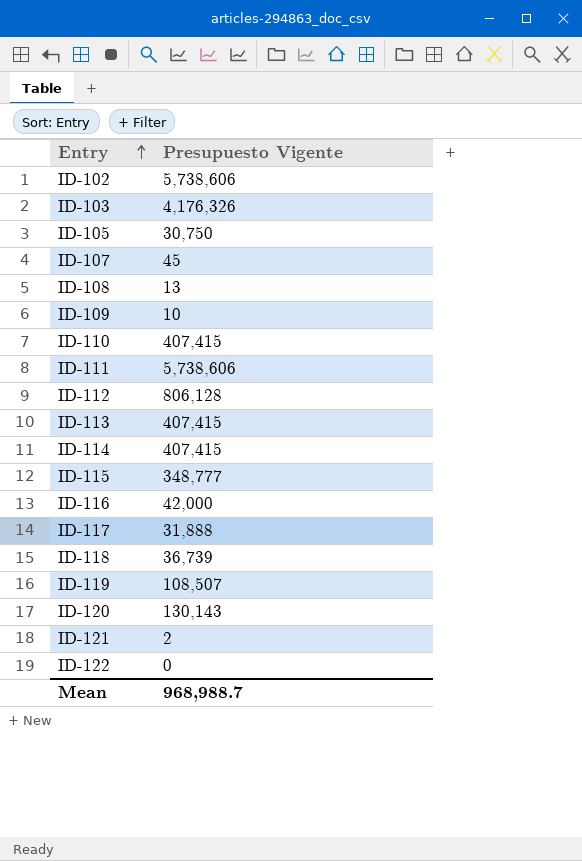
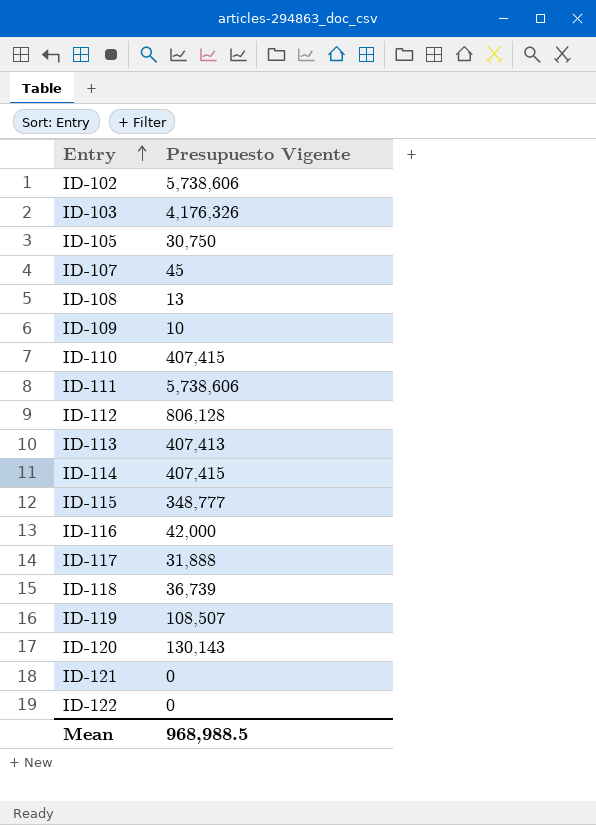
ID-113 | Presupuesto Vigente: 407,415 -> 407,413
ID-121 | Presupuesto Vigente: 2 -> 0
Mean | Presupuesto Vigente: 968,988.7 -> 968,988.5

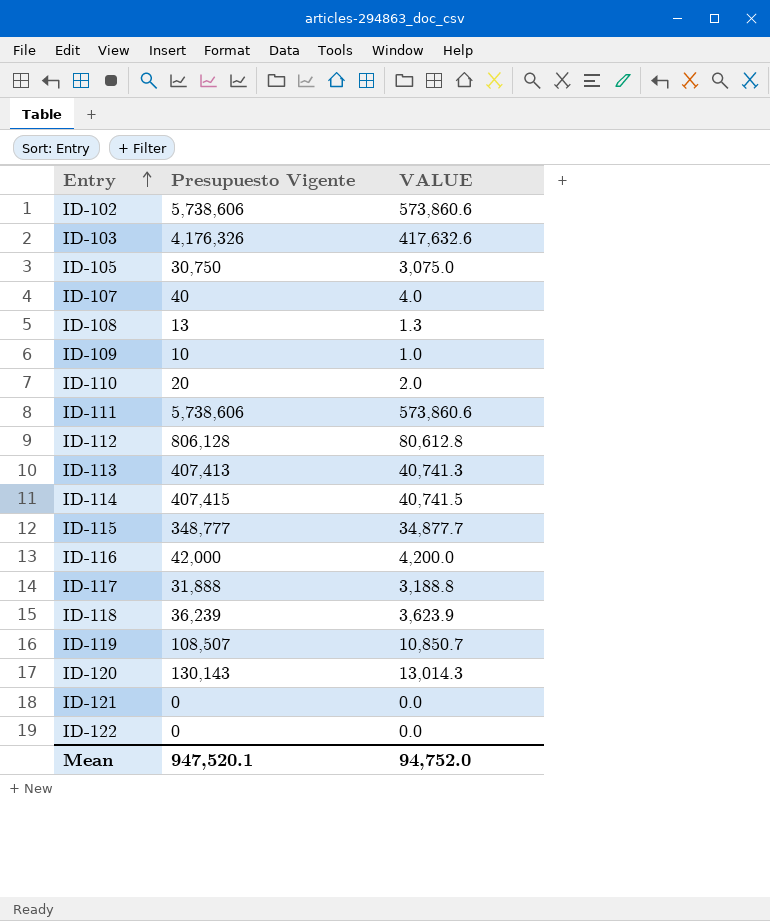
column VALUE | formula: none -> [Presupuesto Vigente] * 0.1
ID-107 | Presupuesto Vigente: 45 -> 40
ID-110 | Presupuesto Vigente: 407,415 -> 20
ID-118 | Presupuesto Vigente: 36,739 -> 36,239
Mean | Presupuesto Vigente: 968,988.5 -> 947,520.1

